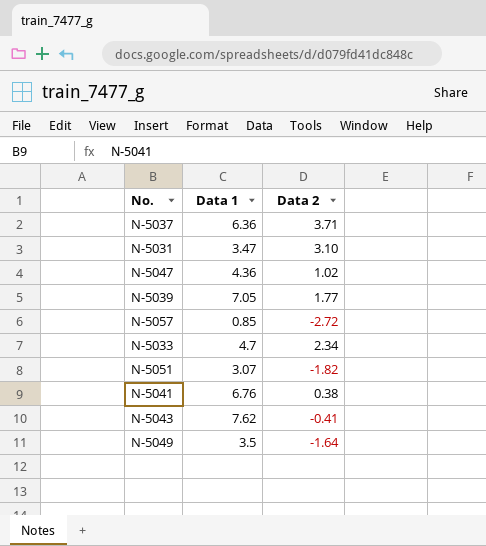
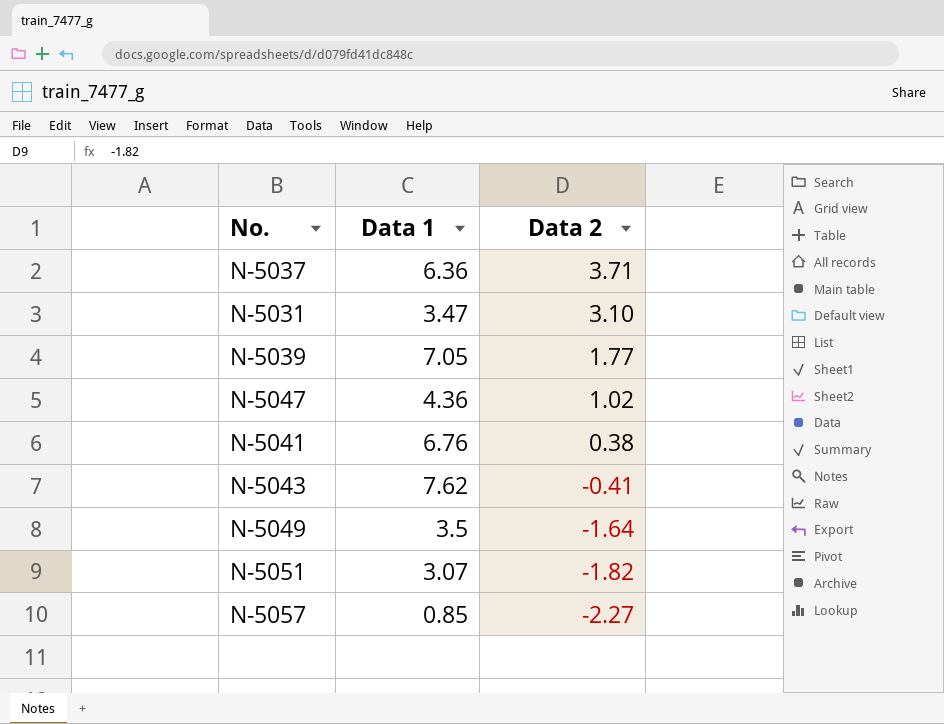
row order: none -> Data 2 descending
row N-5033: 4.7 | 2.34 -> none
N-5057 | Data 2: -2.72 -> -2.27

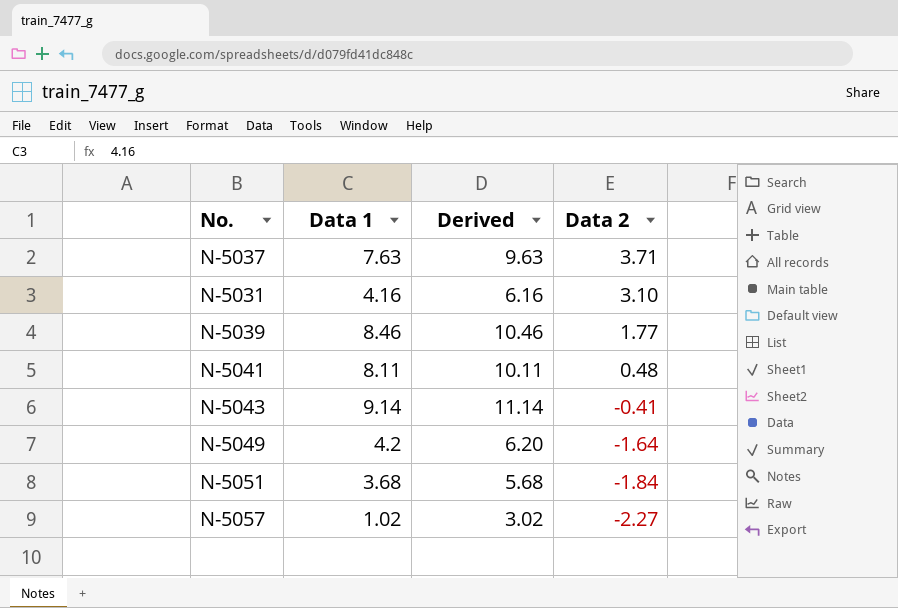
column Derived | formula: none -> [Data 1] + 2
row N-5047: 4.36 | 1.02 -> none
N-5037 | Data 1: 6.36 -> 7.63
N-5031 | Data 1: 3.47 -> 4.16
N-5039 | Data 1: 7.05 -> 8.46
N-5041 | Data 1: 6.76 -> 8.11
N-5041 | Data 2: 0.38 -> 0.48
N-5043 | Data 1: 7.62 -> 9.14
N-5049 | Data 1: 3.5 -> 4.2
N-5051 | Data 1: 3.07 -> 3.68
N-5051 | Data 2: -1.82 -> -1.84
N-5057 | Data 1: 0.85 -> 1.02

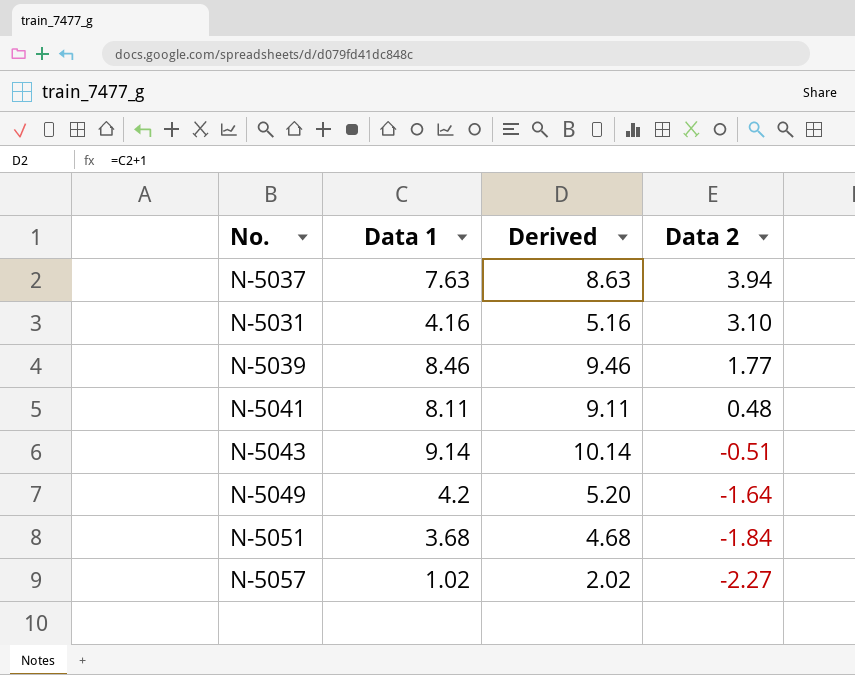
column Derived | formula: [Data 1] + 2 -> [Data 1] + 1
N-5037 | Data 2: 3.71 -> 3.94
N-5043 | Data 2: -0.41 -> -0.51

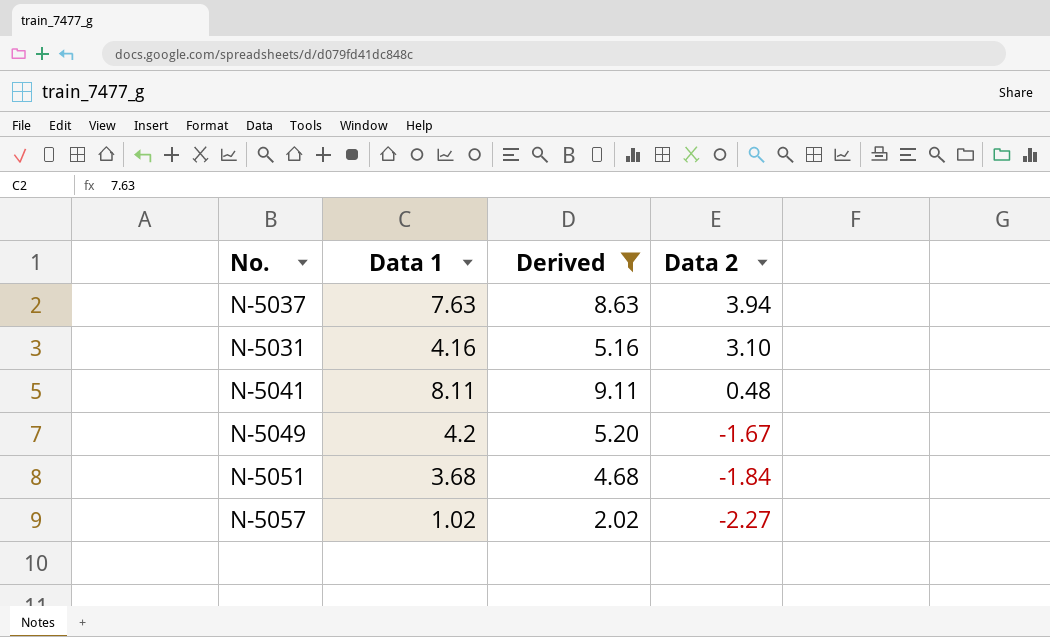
filter: none -> Derived <= 9.11
N-5049 | Data 2: -1.64 -> -1.67

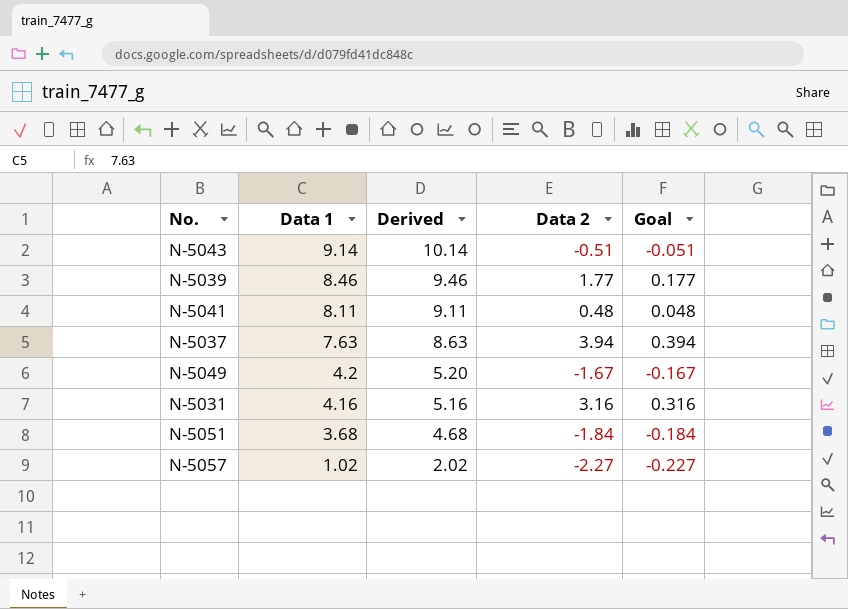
filter: Derived <= 9.11 -> none
row order: Data 2 descending -> Data 1 descending
column Goal | formula: none -> [Data 2] * 0.1
N-5031 | Data 2: 3.10 -> 3.16

